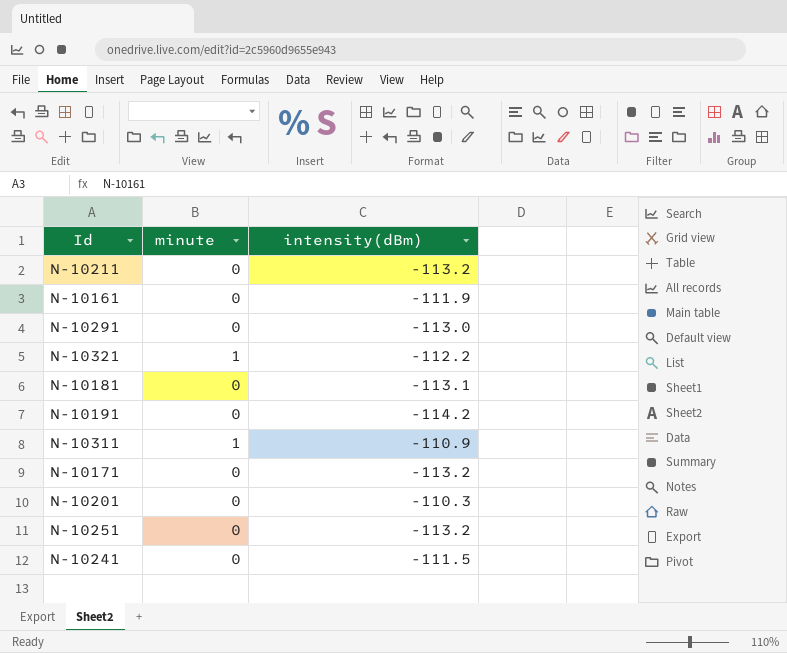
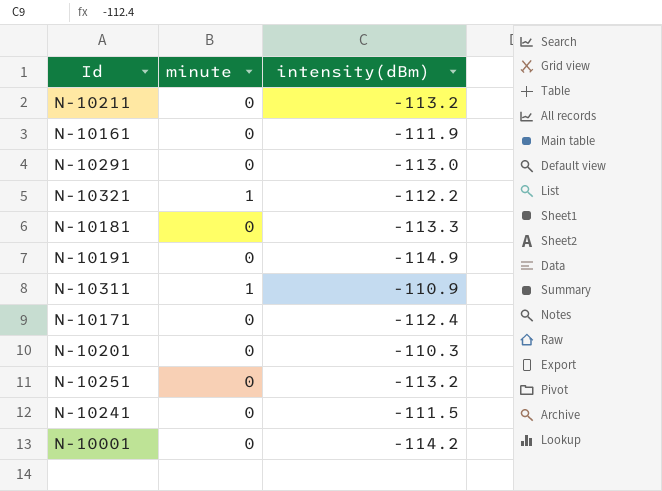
N-10181 | intensity(dBm): -113.1 -> -113.3
N-10191 | intensity(dBm): -114.2 -> -114.9
N-10171 | intensity(dBm): -113.2 -> -112.4
row N-10001: none -> 0 | -114.2

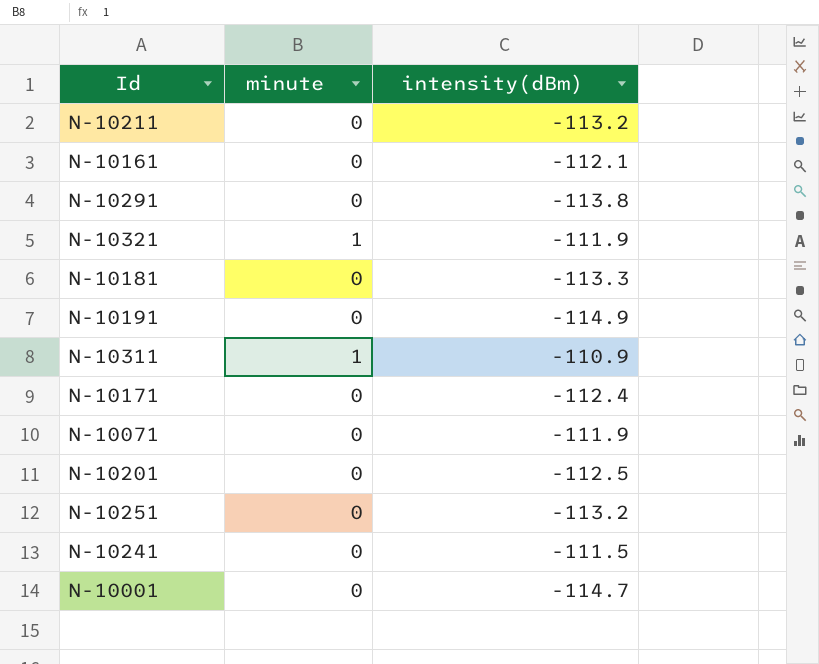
N-10161 | intensity(dBm): -111.9 -> -112.1
N-10291 | intensity(dBm): -113.0 -> -113.8
N-10321 | intensity(dBm): -112.2 -> -111.9
row N-10071: none -> 0 | -111.9
N-10201 | intensity(dBm): -110.3 -> -112.5
N-10001 | intensity(dBm): -114.2 -> -114.7

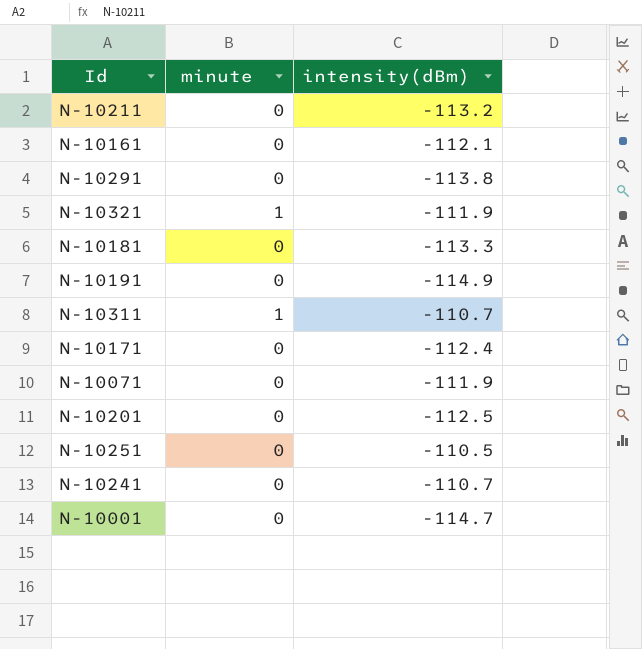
N-10311 | intensity(dBm): -110.9 -> -110.7
N-10251 | intensity(dBm): -113.2 -> -110.5
N-10241 | intensity(dBm): -111.5 -> -110.7

